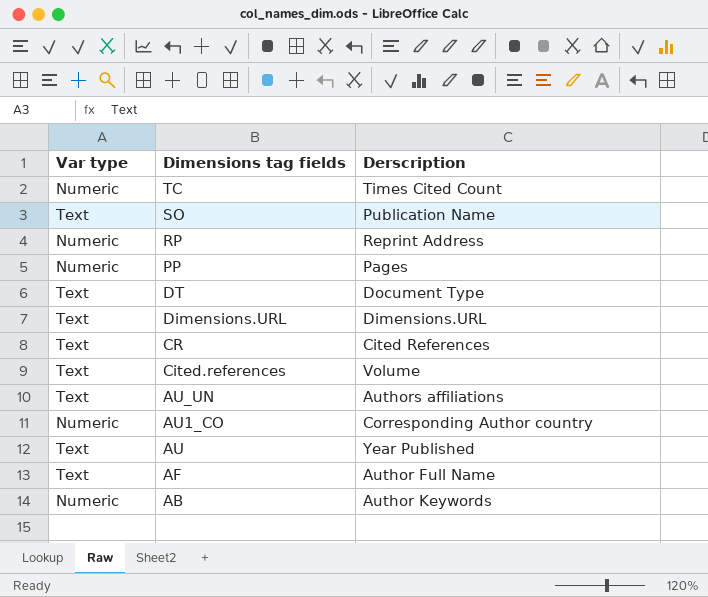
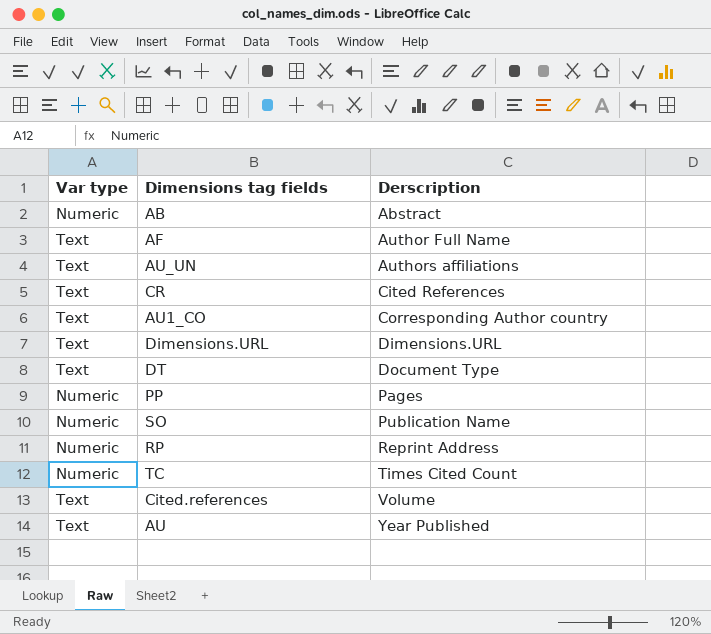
row order: Dimensions tag fields descending -> Derscription ascending
AB | Derscription: Author Keywords -> Abstract
AU1_CO | Var type: Numeric -> Text
SO | Var type: Text -> Numeric

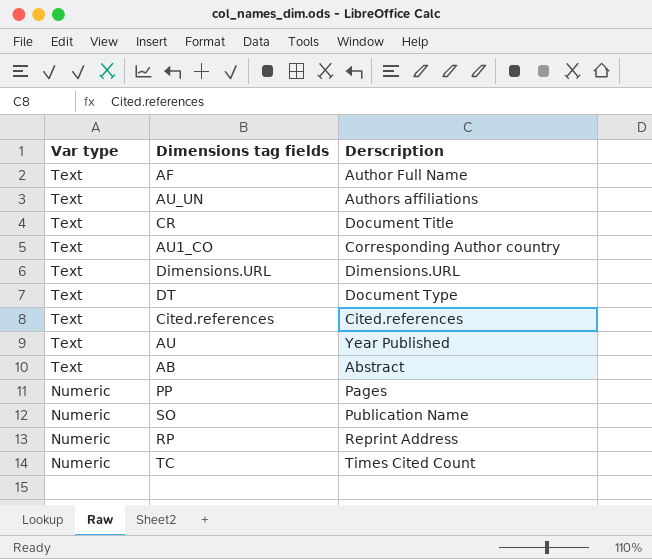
row order: Derscription ascending -> Var type descending
CR | Derscription: Cited References -> Document Title
Cited.references | Derscription: Volume -> Cited.references
AB | Var type: Numeric -> Text

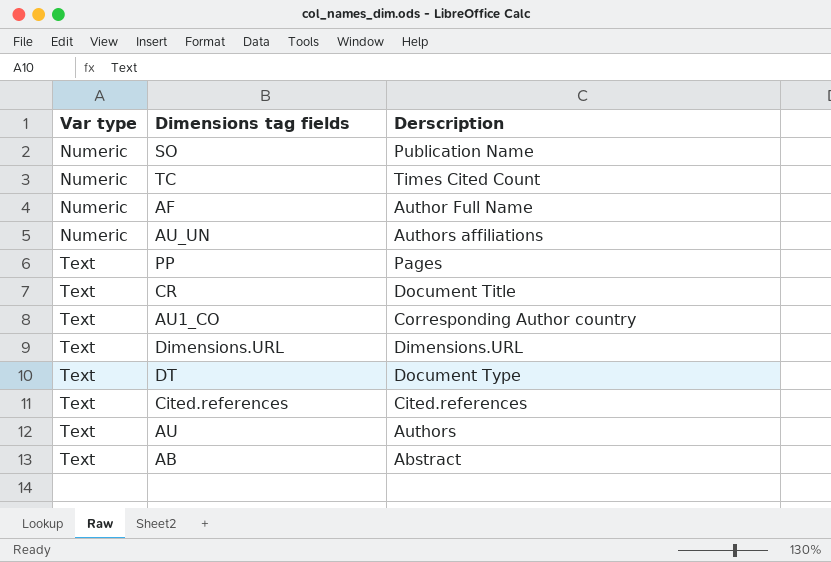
row order: Var type descending -> Var type ascending
row RP: Numeric | Reprint Address -> none
AF | Var type: Text -> Numeric
AU_UN | Var type: Text -> Numeric
PP | Var type: Numeric -> Text
AU | Derscription: Year Published -> Authors

